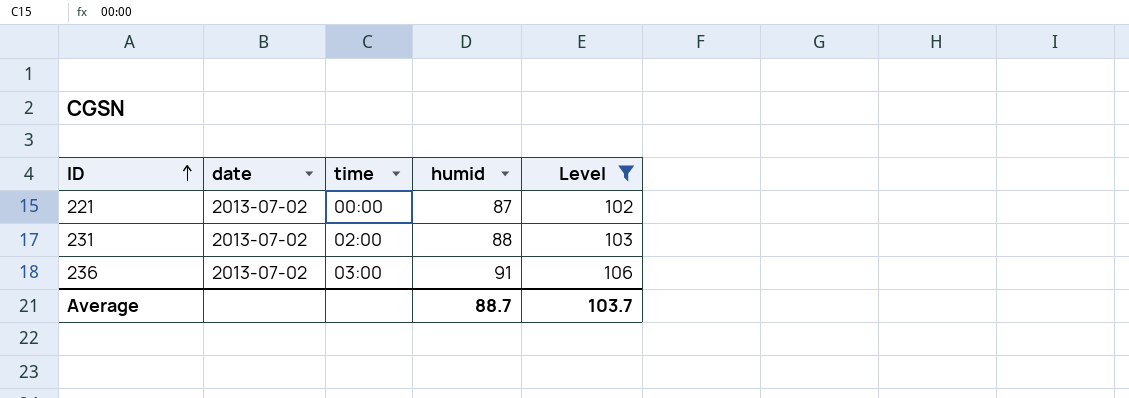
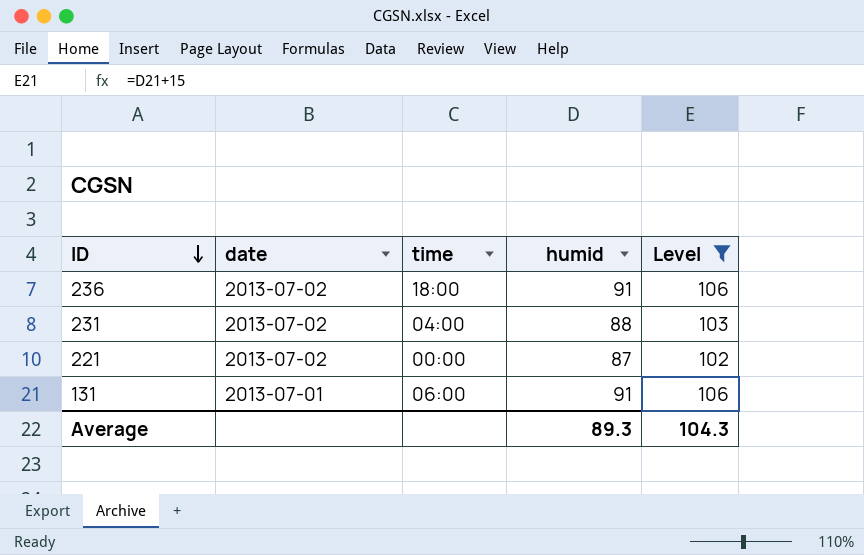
row order: ID ascending -> ID descending
236 | time: 03:00 -> 18:00
231 | time: 02:00 -> 04:00
row 131: none -> 2013-07-01 | 06:00 | 91 | 106
Average | humid: 88.7 -> 89.3
Average | Level: 103.7 -> 104.3

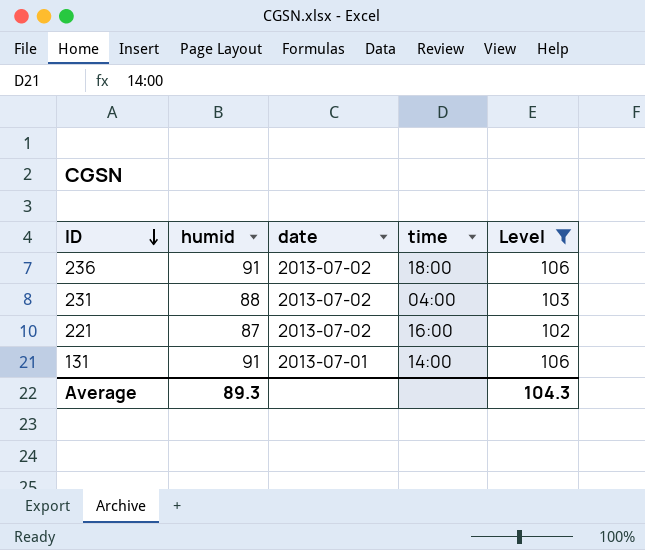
column humid | position: 4 -> 2
221 | time: 00:00 -> 16:00
131 | time: 06:00 -> 14:00

